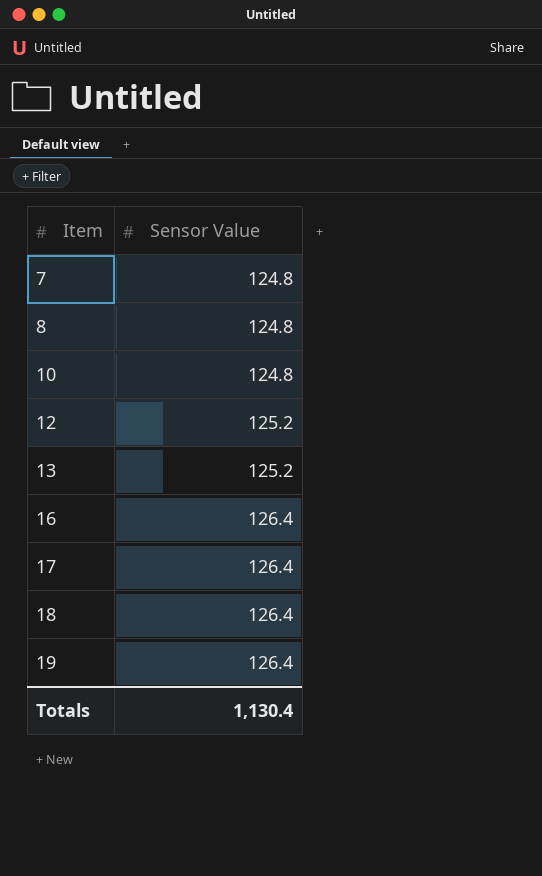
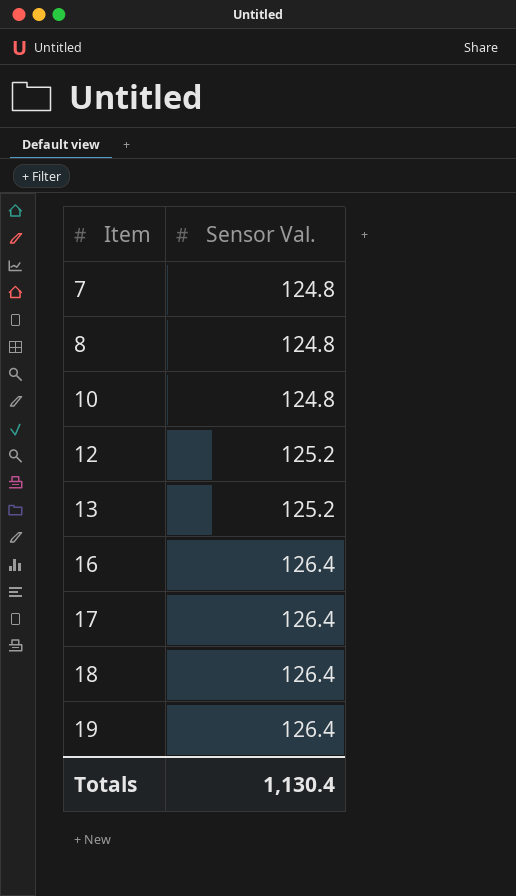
column name: Sensor Value -> Sensor Val.

